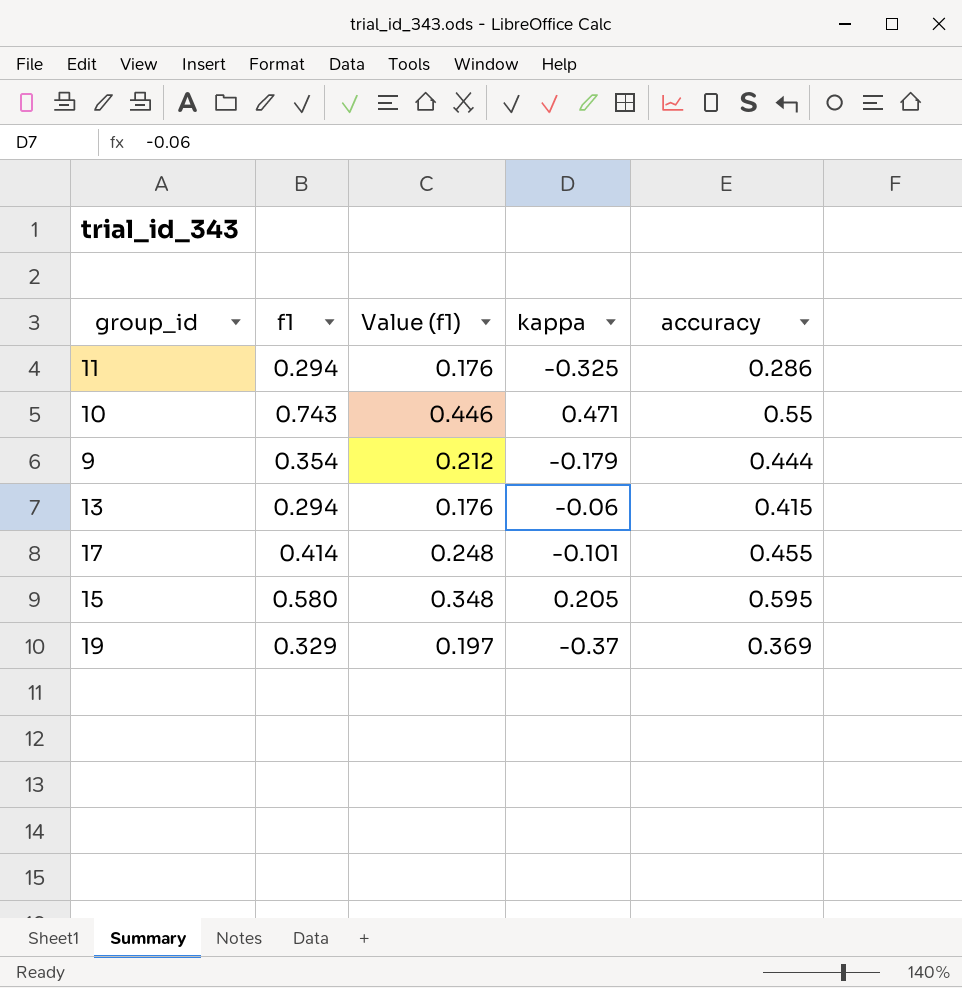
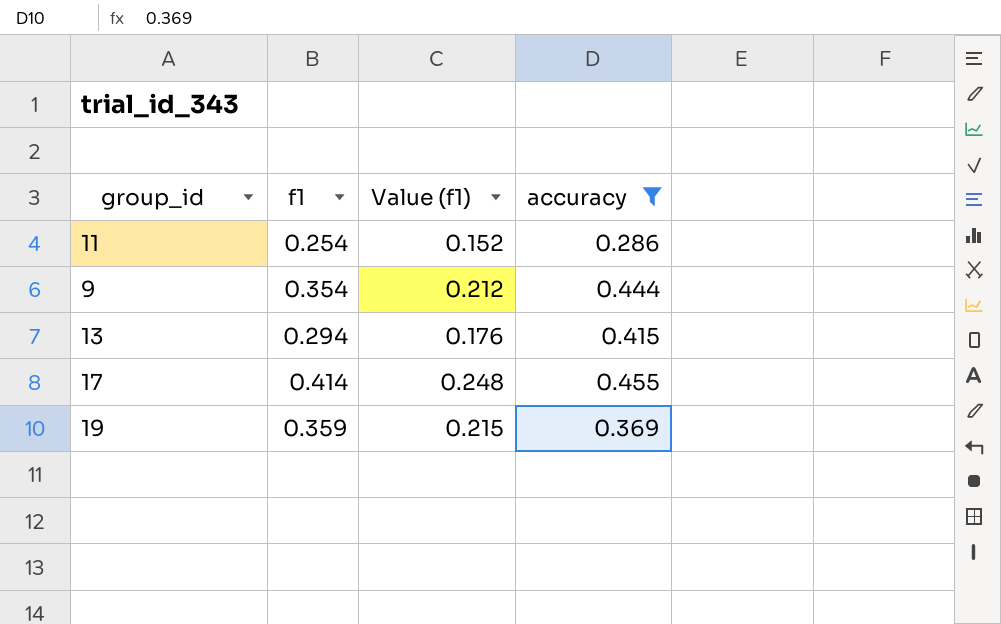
filter: none -> accuracy <= 0.455
column kappa | position: 4 -> none
11 | f1: 0.294 -> 0.254
11 | Value (f1): 0.176 -> 0.152
19 | f1: 0.329 -> 0.359
19 | Value (f1): 0.197 -> 0.215

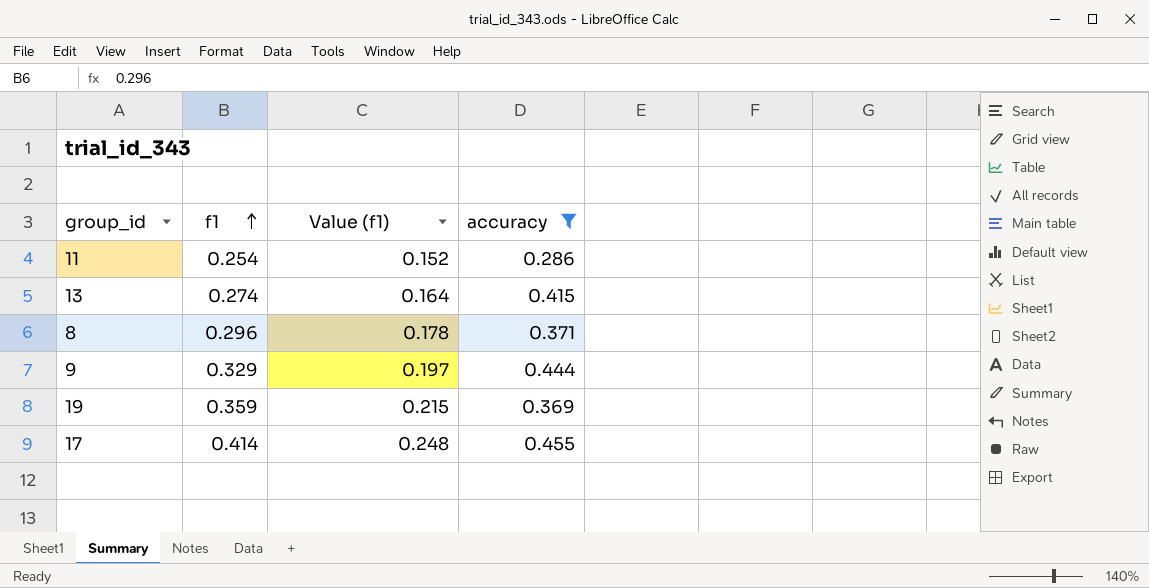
row order: none -> f1 ascending
13 | f1: 0.294 -> 0.274
13 | Value (f1): 0.176 -> 0.164
row 8: none -> 0.296 | 0.178 | 0.371
9 | f1: 0.354 -> 0.329
9 | Value (f1): 0.212 -> 0.197

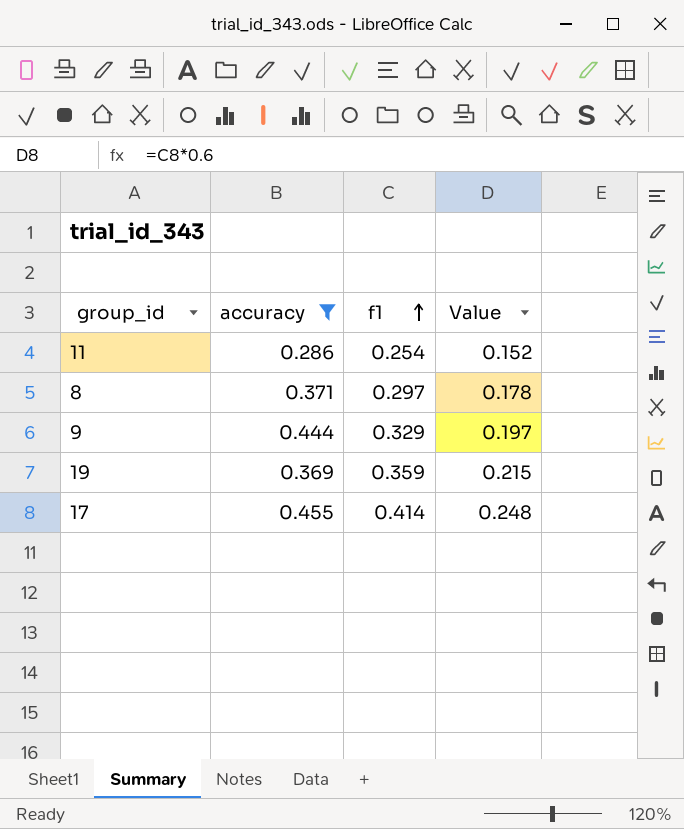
column accuracy | position: 4 -> 2
column name: Value (f1) -> Value
row 13: 0.274 | 0.164 | 0.415 -> none
8 | f1: 0.296 -> 0.297

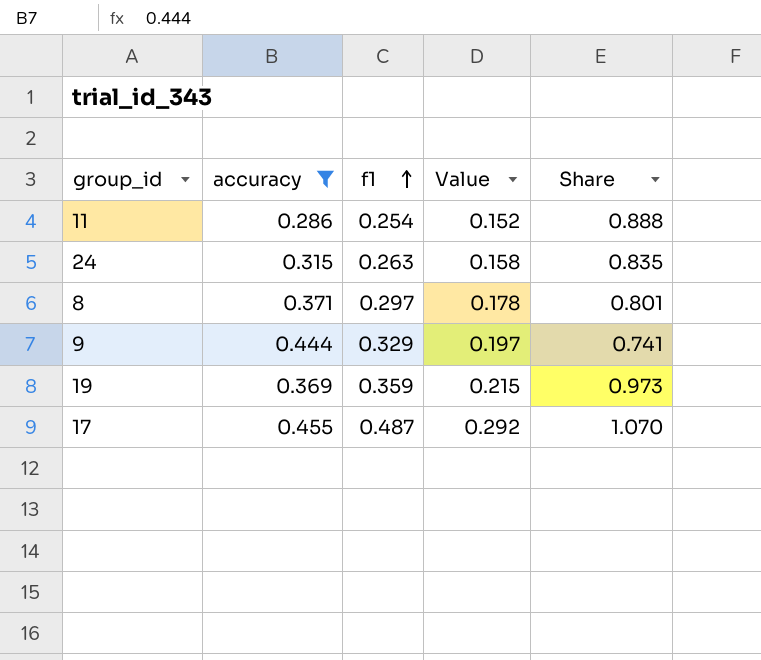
column Share | formula: none -> [f1] / [accuracy]
row 24: none -> 0.315 | 0.263 | 0.158 | 0.835
17 | f1: 0.414 -> 0.487
17 | Value: 0.248 -> 0.292

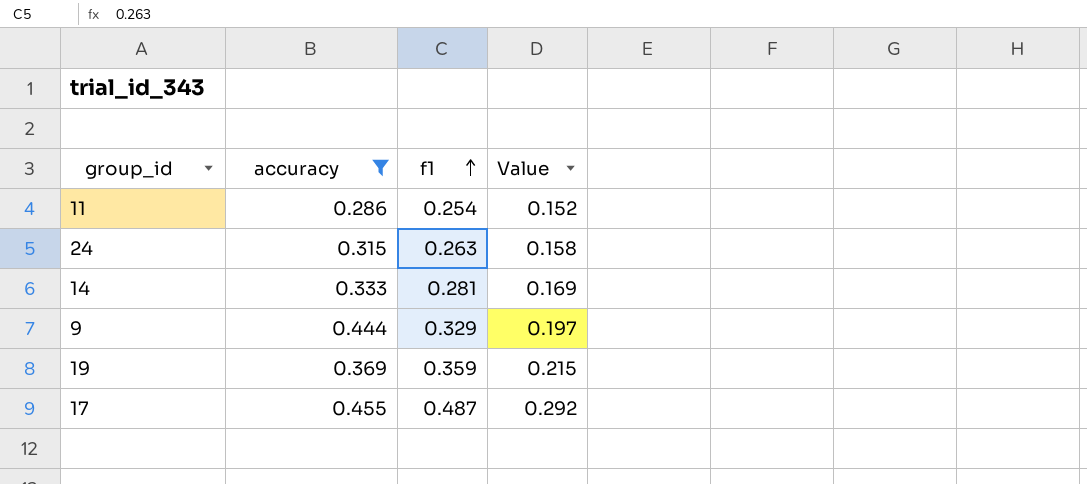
column Share | formula: [f1] / [accuracy] -> none
row 8: 0.371 | 0.297 | 0.178 | 0.801 -> none
row 14: none -> 0.333 | 0.281 | 0.169

